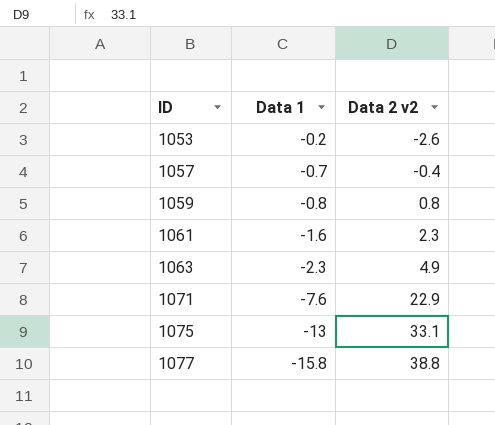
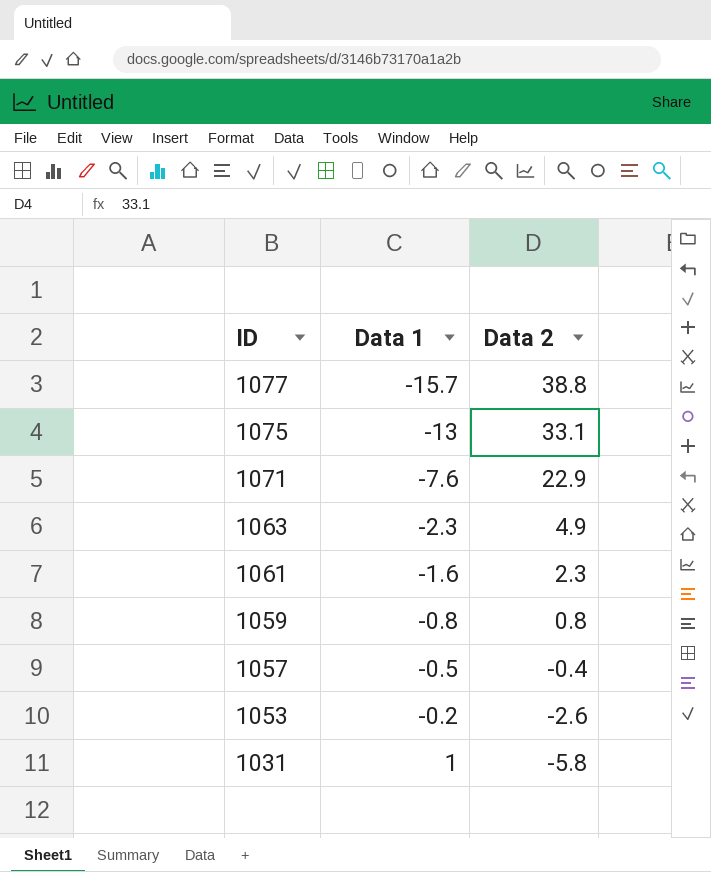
row order: ID ascending -> ID descending
column name: Data 2 v2 -> Data 2
1077 | Data 1: -15.8 -> -15.7
1057 | Data 1: -0.7 -> -0.5
row 1031: none -> 1 | -5.8

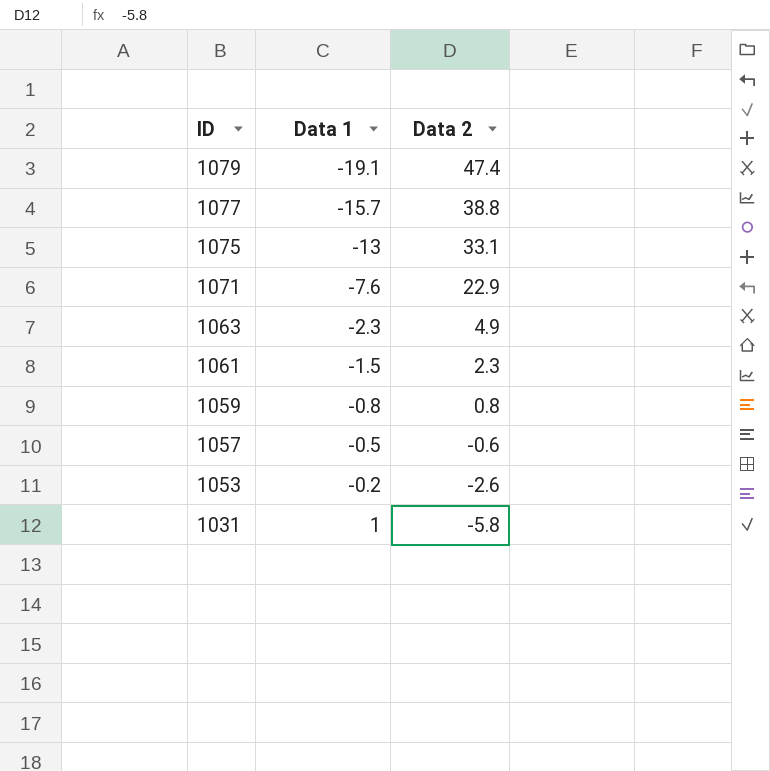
row 1079: none -> -19.1 | 47.4
1061 | Data 1: -1.6 -> -1.5
1057 | Data 2: -0.4 -> -0.6

